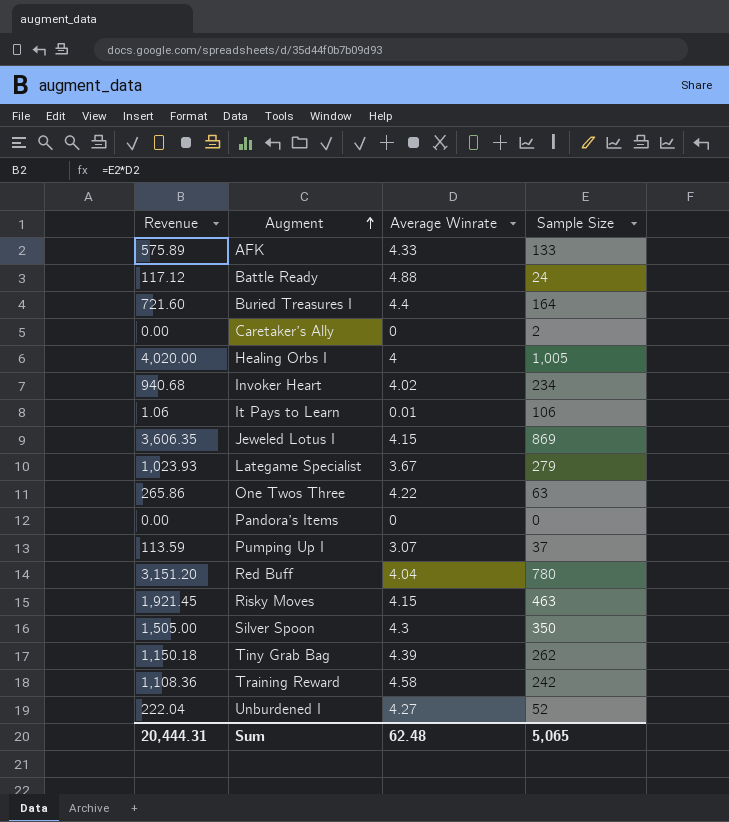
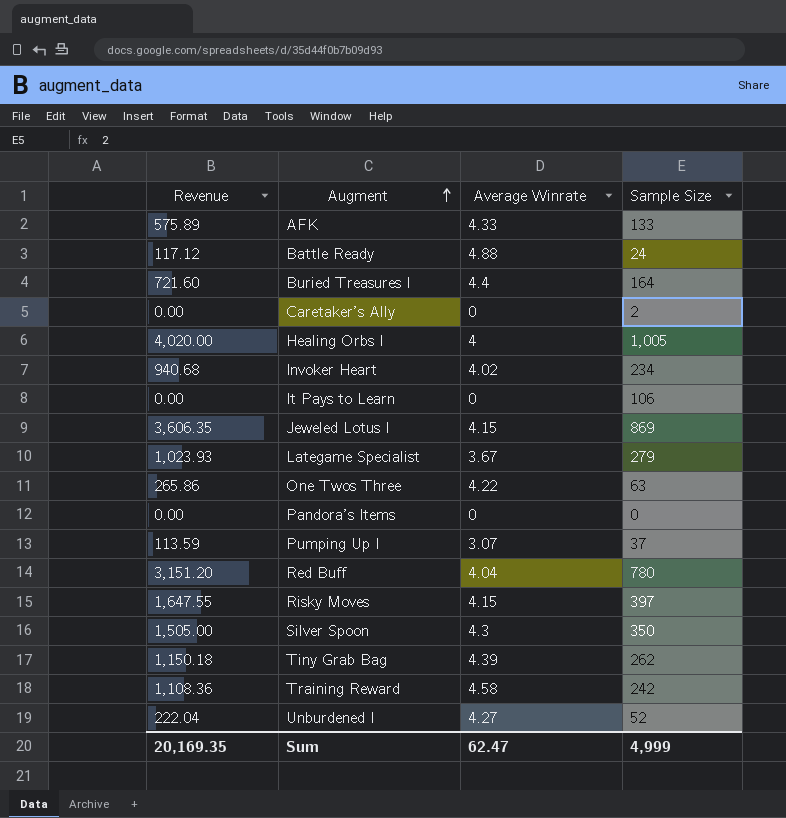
It Pays to Learn | Revenue: 1.06 -> 0.00
It Pays to Learn | Average Winrate: 0.01 -> 0
Risky Moves | Revenue: 1,921.45 -> 1,647.55
Risky Moves | Sample Size: 463 -> 397
Sum | Revenue: 20,444.31 -> 20,169.35
Sum | Average Winrate: 62.48 -> 62.47
Sum | Sample Size: 5,065 -> 4,999

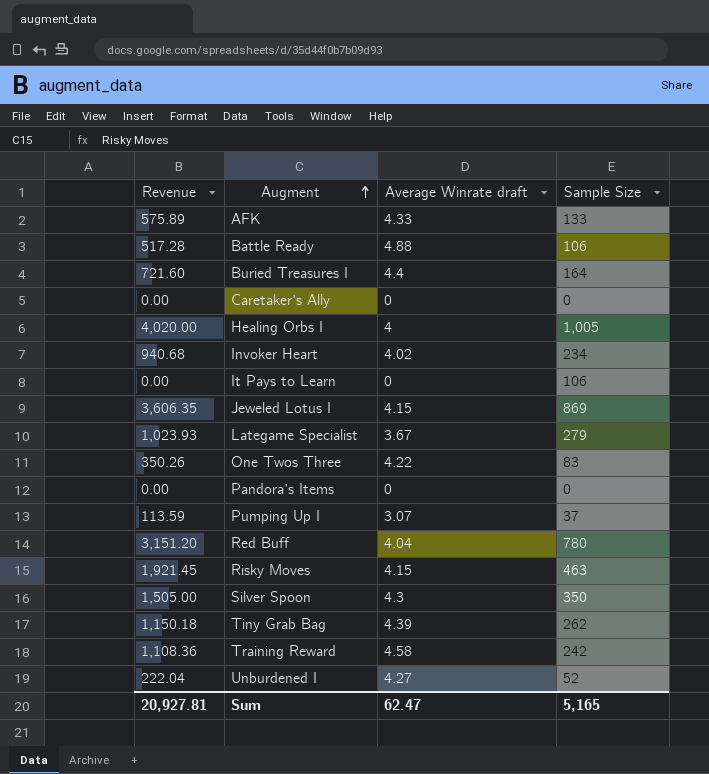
column name: Average Winrate -> Average Winrate draft
Battle Ready | Revenue: 117.12 -> 517.28
Battle Ready | Sample Size: 24 -> 106
Caretaker’s Ally | Sample Size: 2 -> 0
One Twos Three | Revenue: 265.86 -> 350.26
One Twos Three | Sample Size: 63 -> 83
Risky Moves | Revenue: 1,647.55 -> 1,921.45
Risky Moves | Sample Size: 397 -> 463
Sum | Revenue: 20,169.35 -> 20,927.81
Sum | Sample Size: 4,999 -> 5,165

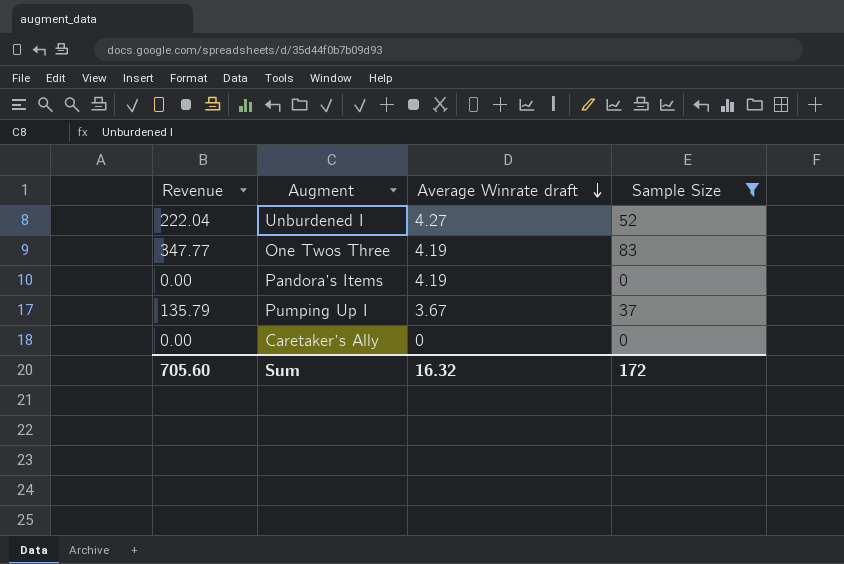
filter: none -> Sample Size <= 83
row order: Augment ascending -> Average Winrate draft descending
One Twos Three | Revenue: 350.26 -> 347.77
One Twos Three | Average Winrate draft: 4.22 -> 4.19
Pandora’s Items | Average Winrate draft: 0 -> 4.19
Pumping Up I | Revenue: 113.59 -> 135.79
Pumping Up I | Average Winrate draft: 3.07 -> 3.67
Sum | Revenue: 20,927.81 -> 705.60
Sum | Average Winrate draft: 62.47 -> 16.32
Sum | Sample Size: 5,165 -> 172

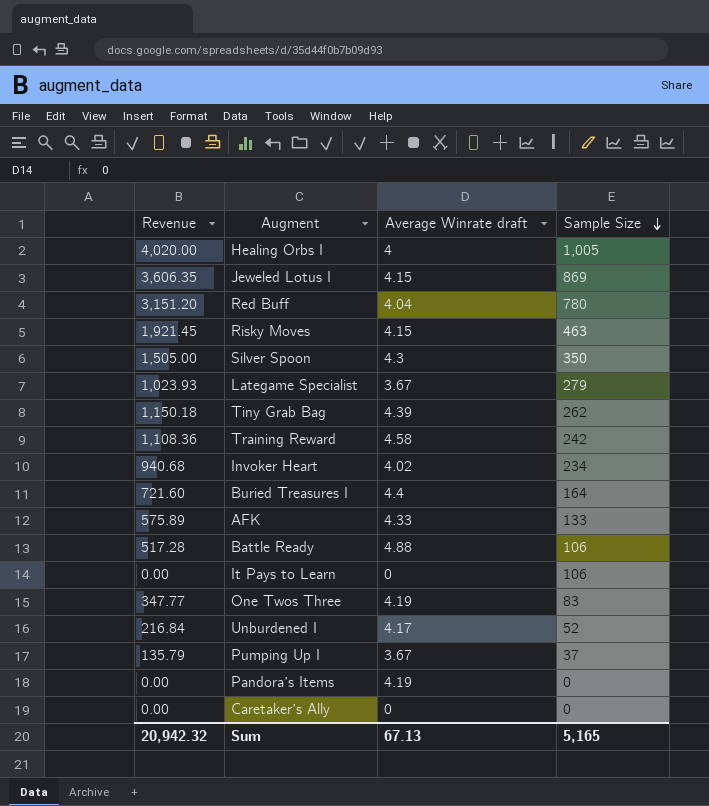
filter: Sample Size <= 83 -> none
row order: Average Winrate draft descending -> Sample Size descending
Unburdened I | Revenue: 222.04 -> 216.84
Unburdened I | Average Winrate draft: 4.27 -> 4.17
Sum | Revenue: 705.60 -> 20,942.32
Sum | Average Winrate draft: 16.32 -> 67.13
Sum | Sample Size: 172 -> 5,165

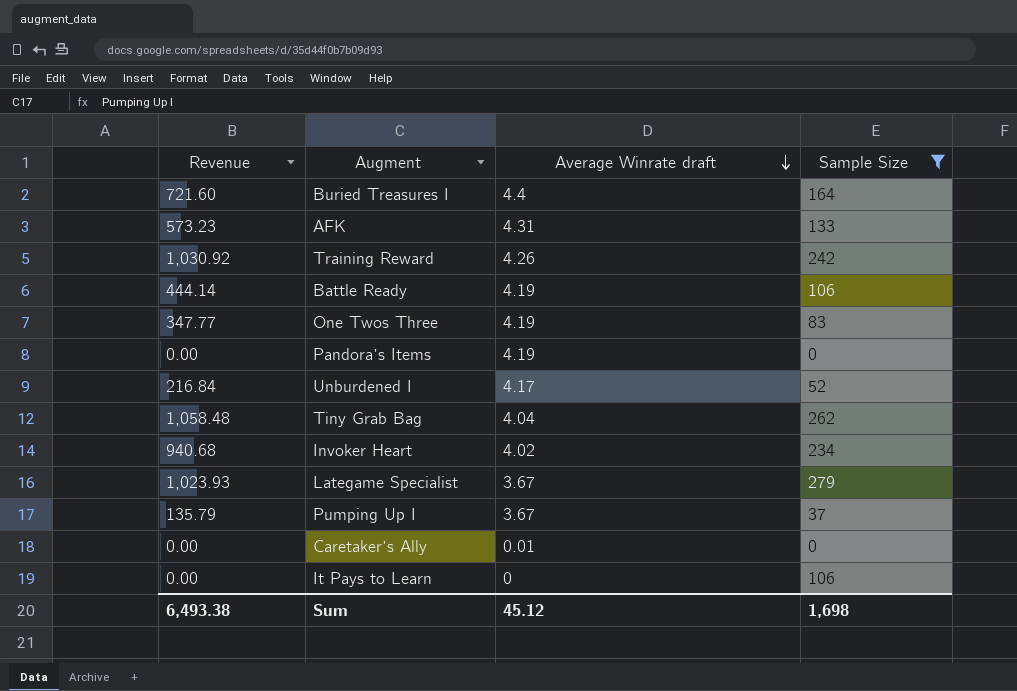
filter: none -> Sample Size <= 279
row order: Sample Size descending -> Average Winrate draft descending
AFK | Revenue: 575.89 -> 573.23
AFK | Average Winrate draft: 4.33 -> 4.31
Training Reward | Revenue: 1,108.36 -> 1,030.92
Training Reward | Average Winrate draft: 4.58 -> 4.26
Battle Ready | Revenue: 517.28 -> 444.14
Battle Ready | Average Winrate draft: 4.88 -> 4.19
Tiny Grab Bag | Revenue: 1,150.18 -> 1,058.48
Tiny Grab Bag | Average Winrate draft: 4.39 -> 4.04
Caretaker’s Ally | Average Winrate draft: 0 -> 0.01
Sum | Revenue: 20,942.32 -> 6,493.38
Sum | Average Winrate draft: 67.13 -> 45.12
Sum | Sample Size: 5,165 -> 1,698

